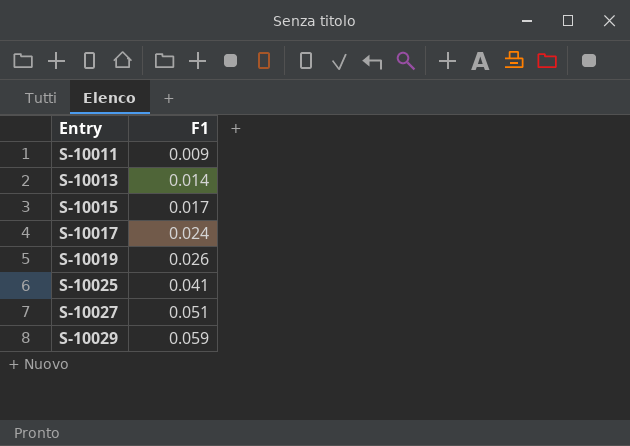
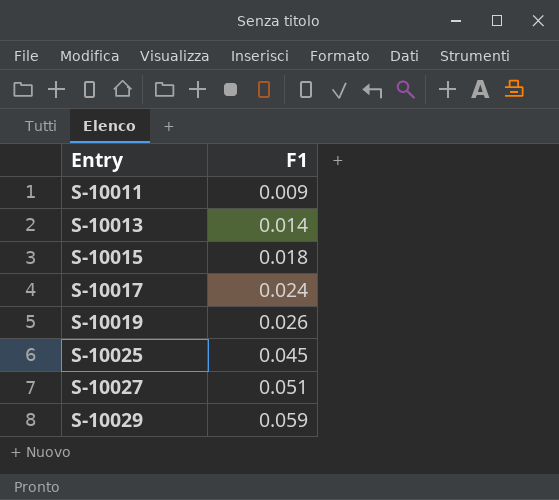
S-10015 | F1: 0.017 -> 0.018
S-10025 | F1: 0.041 -> 0.045

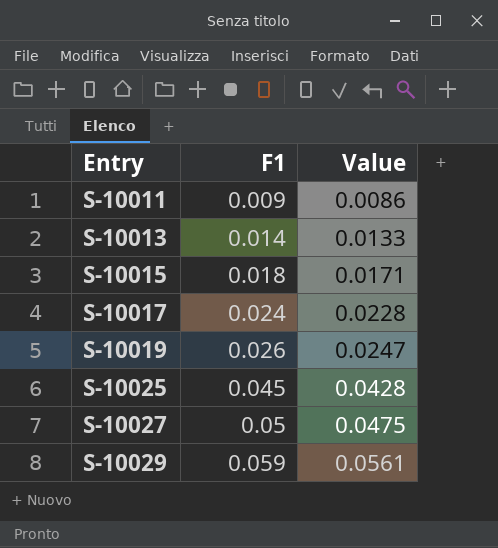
column Value | formula: none -> [F1] * 0.95
S-10027 | F1: 0.051 -> 0.05

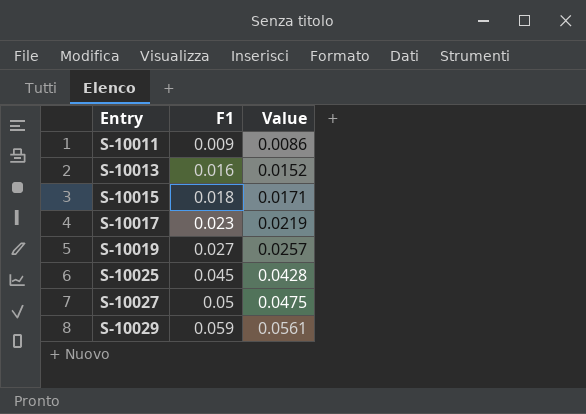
S-10013 | F1: 0.014 -> 0.016
S-10013 | Value: 0.0133 -> 0.0152
S-10017 | F1: 0.024 -> 0.023
S-10017 | Value: 0.0228 -> 0.0219
S-10019 | F1: 0.026 -> 0.027
S-10019 | Value: 0.0247 -> 0.0257

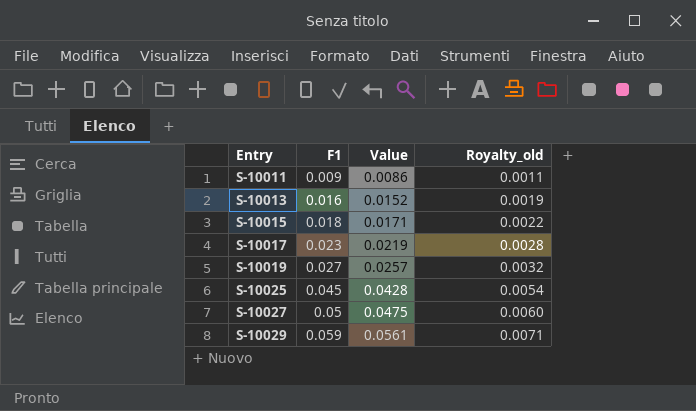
column Royalty_old | formula: none -> [F1] * 0.12

